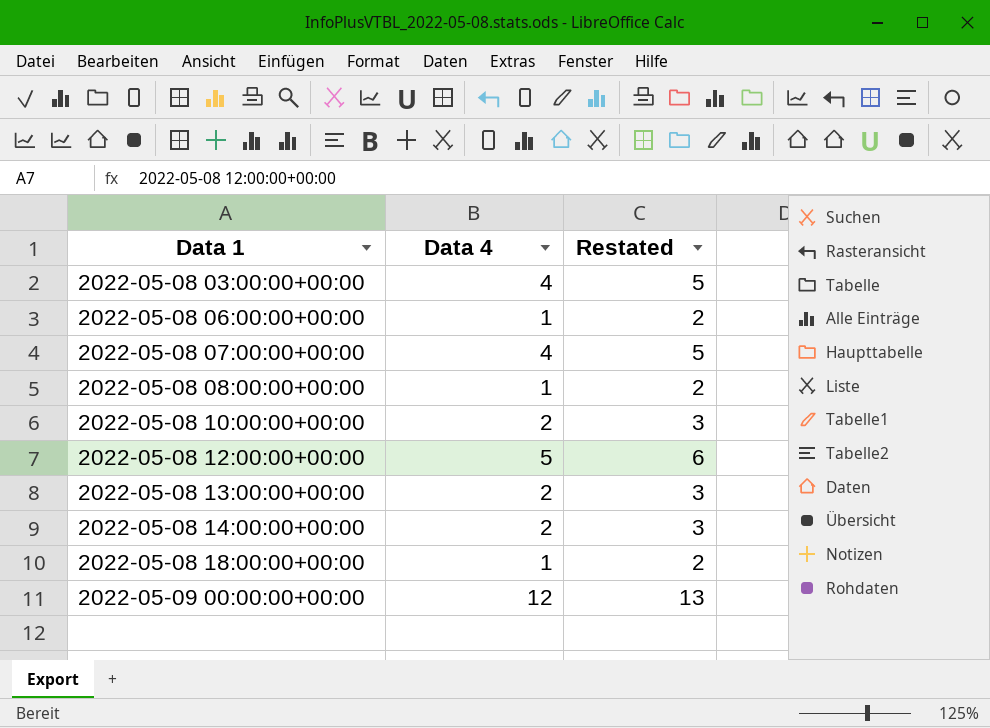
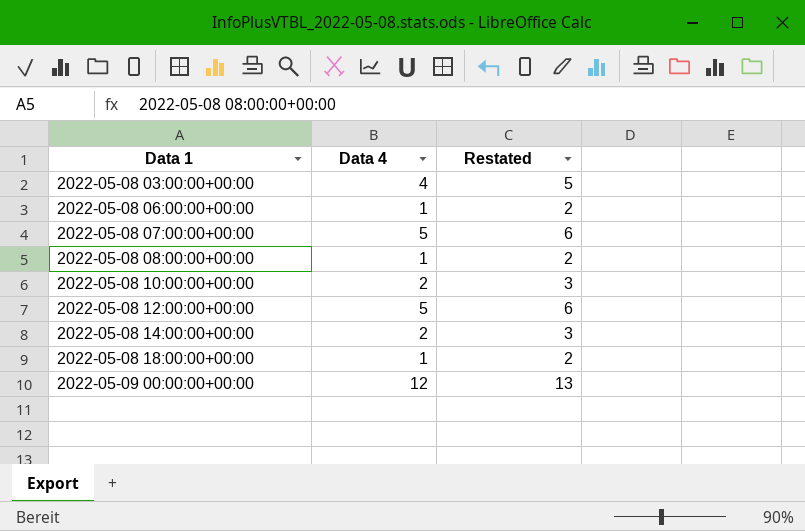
row 2022-05-08 13:00:00+00:00: 2 | 3 -> none
2022-05-08 07:00:00+00:00 | Data 4: 4 -> 5
2022-05-08 07:00:00+00:00 | Restated: 5 -> 6

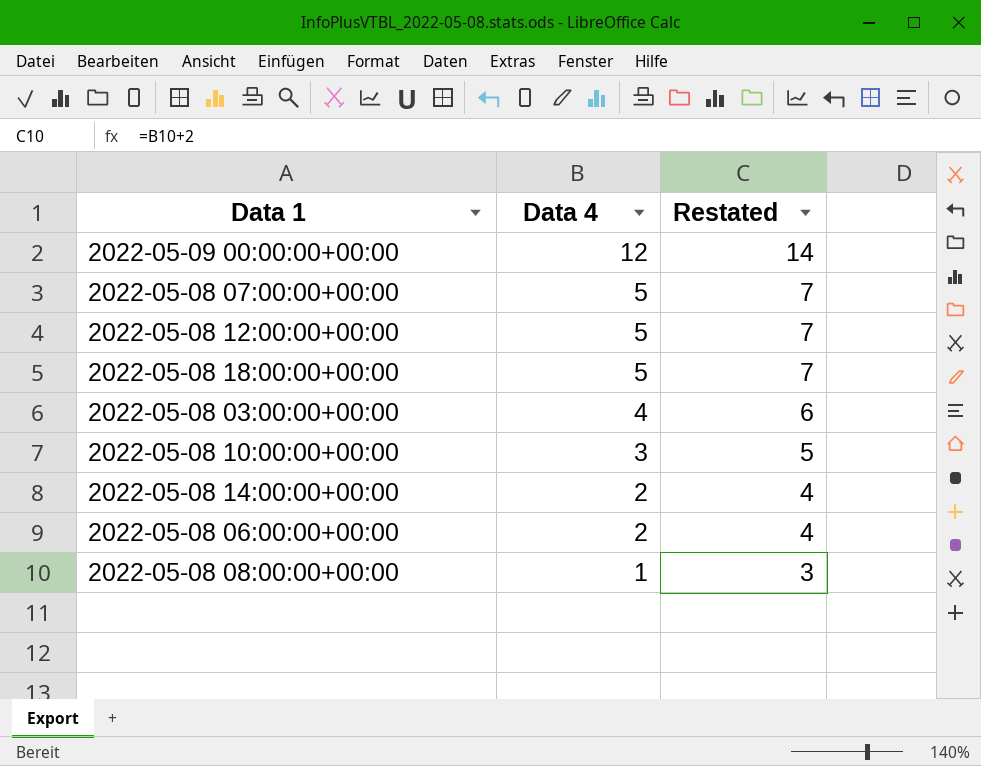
row order: Data 1 ascending -> Data 4 descending
column Restated | formula: [Data 4] + 1 -> [Data 4] + 2
2022-05-08 18:00:00+00:00 | Data 4: 1 -> 5
2022-05-08 10:00:00+00:00 | Data 4: 2 -> 3
2022-05-08 06:00:00+00:00 | Data 4: 1 -> 2

